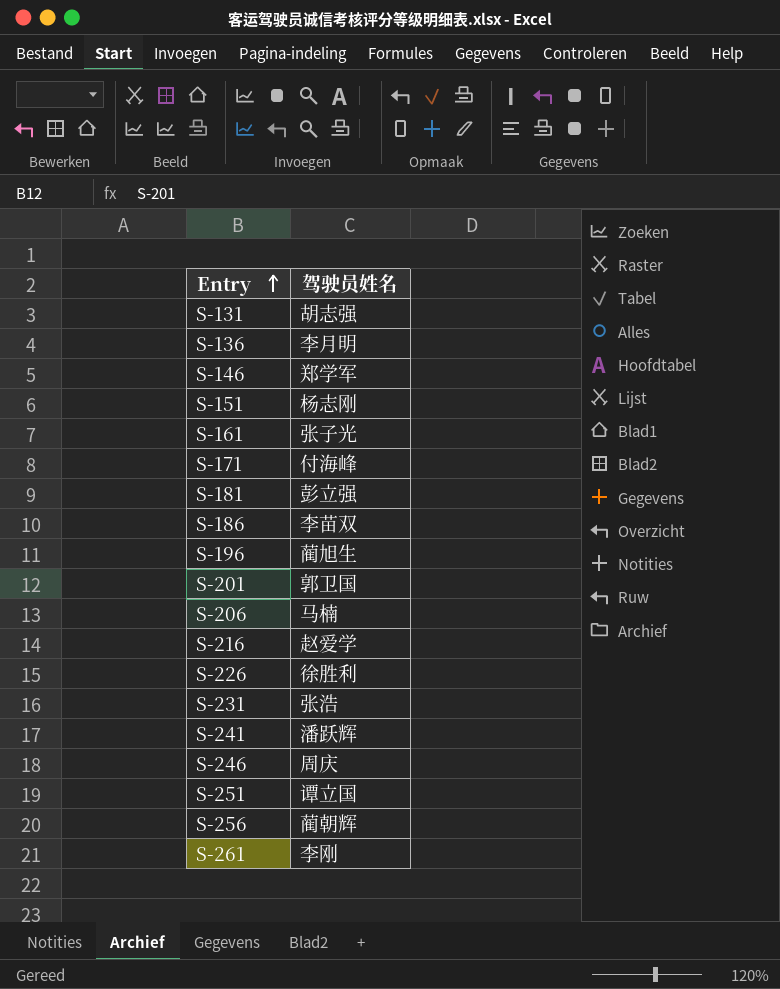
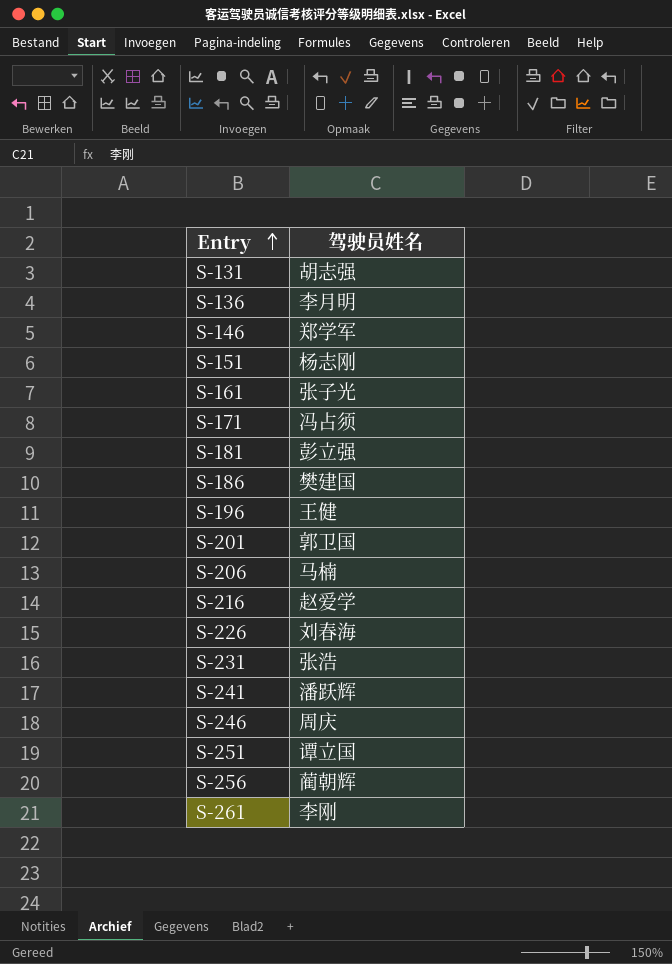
S-171 | 驾驶员姓名: 付海峰 -> 冯占须
S-186 | 驾驶员姓名: 李苗双 -> 樊建国
S-196 | 驾驶员姓名: 蔺旭生 -> 王健
S-226 | 驾驶员姓名: 徐胜利 -> 刘春海

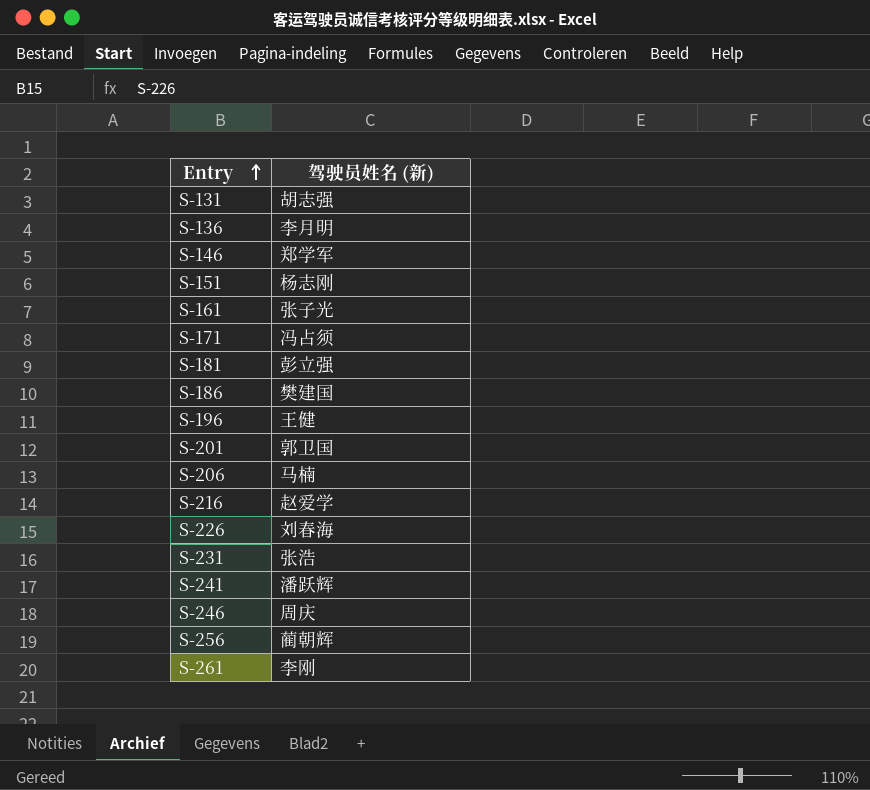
column name: 驾驶员姓名 -> 驾驶员姓名 (新)
row S-251: 谭立国 -> none

